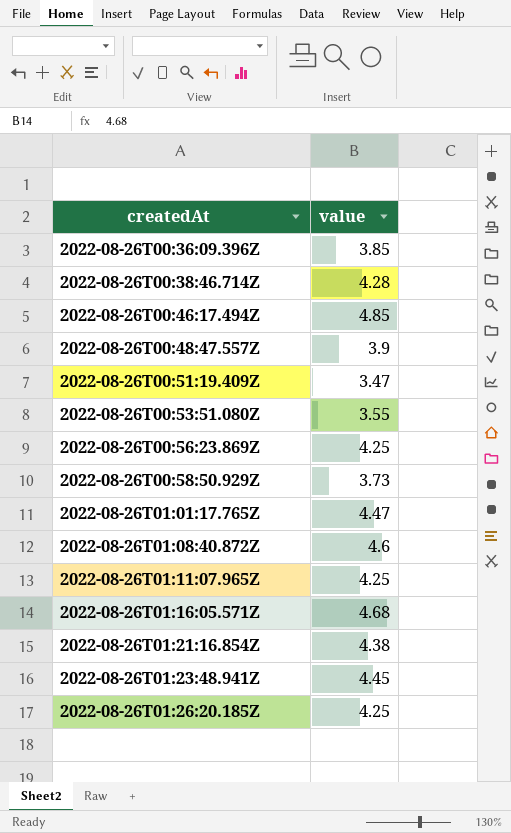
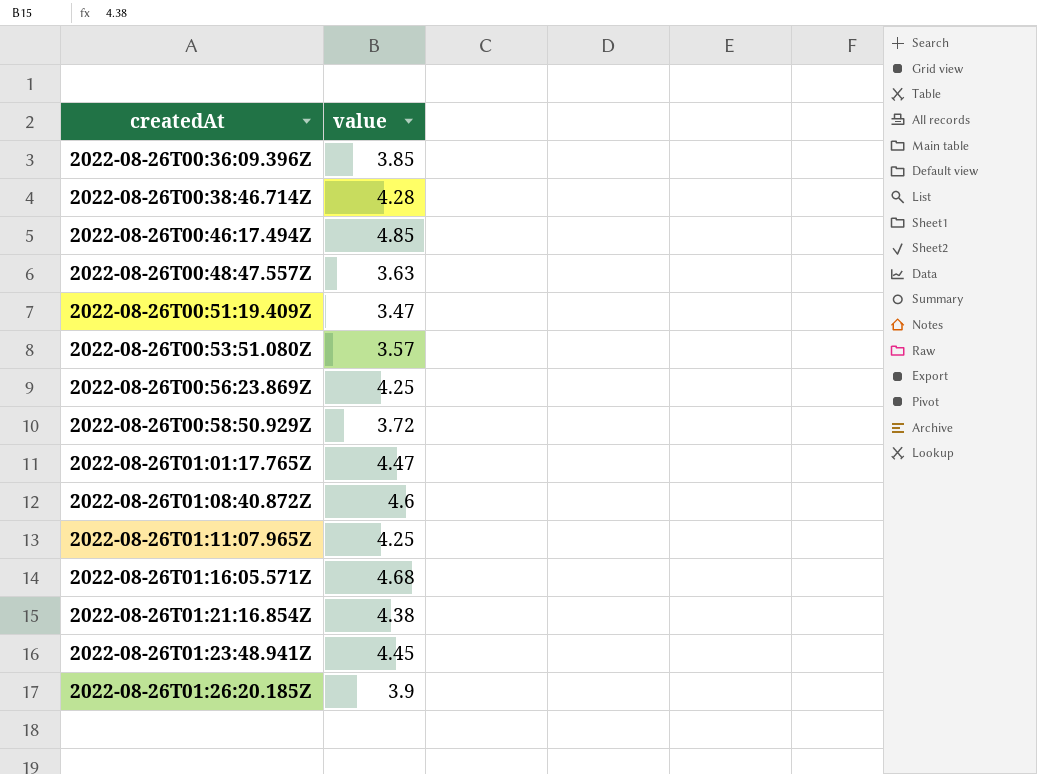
2022-08-26T00:48:47.557Z | value: 3.9 -> 3.63
2022-08-26T00:53:51.080Z | value: 3.55 -> 3.57
2022-08-26T00:58:50.929Z | value: 3.73 -> 3.72
2022-08-26T01:26:20.185Z | value: 4.25 -> 3.9

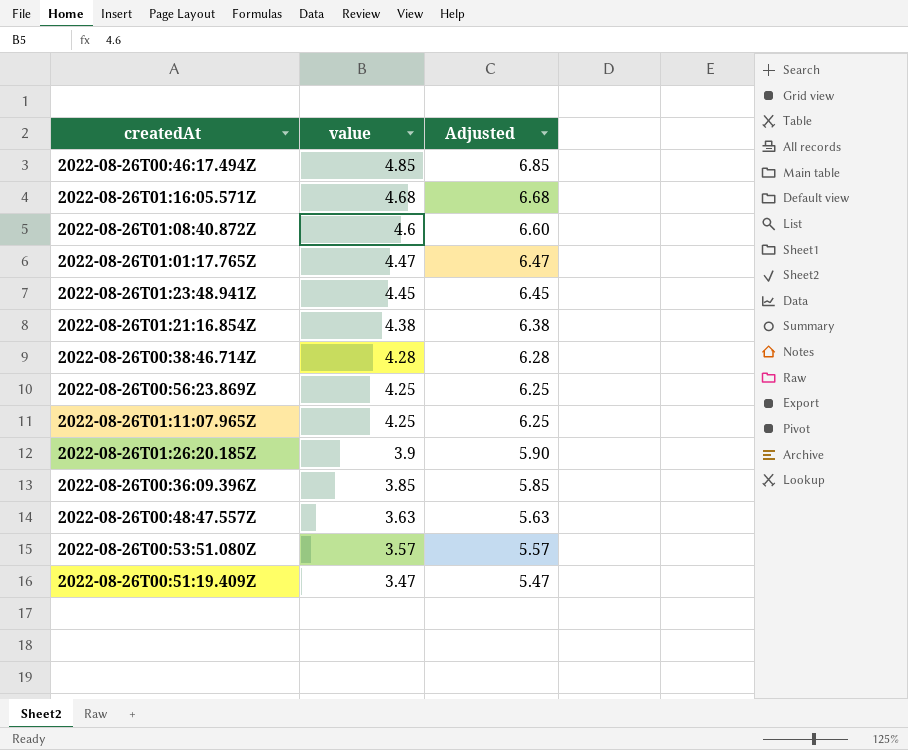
row order: createdAt ascending -> value descending
column Adjusted | formula: none -> [value] + 2
row 2022-08-26T00:58:50.929Z: 3.72 -> none

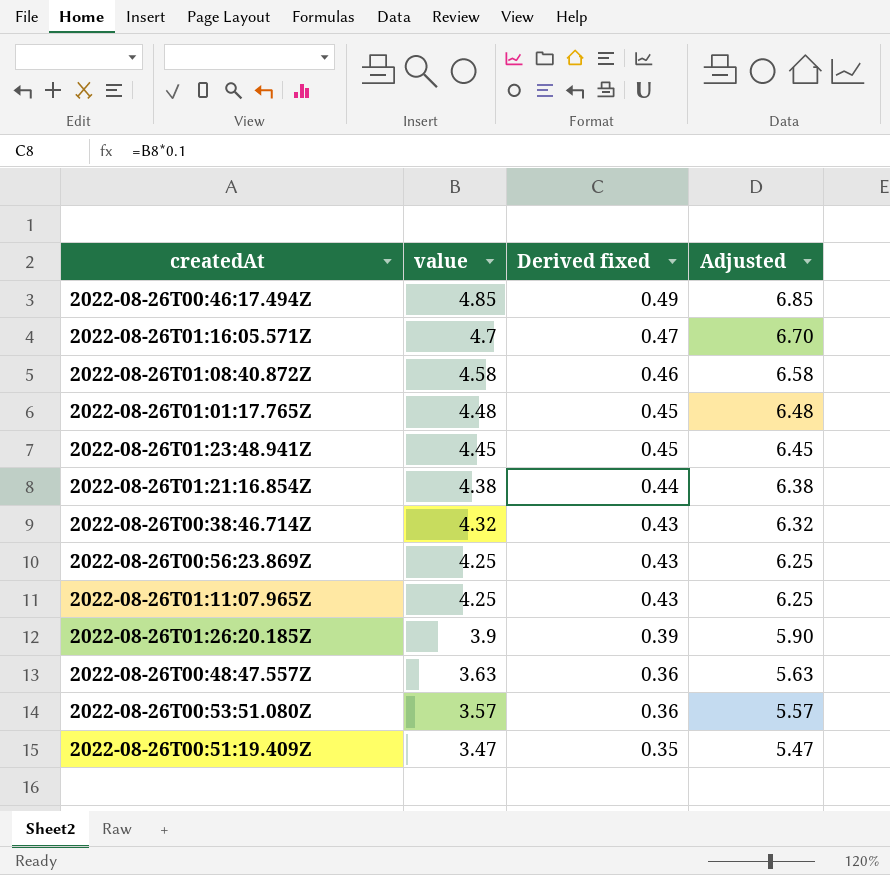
column Derived fixed | formula: none -> [value] * 0.1
row 2022-08-26T00:36:09.396Z: 3.85 | 5.85 -> none
2022-08-26T01:16:05.571Z | value: 4.68 -> 4.7
2022-08-26T01:16:05.571Z | Adjusted: 6.68 -> 6.70
2022-08-26T01:08:40.872Z | value: 4.6 -> 4.58
2022-08-26T01:08:40.872Z | Adjusted: 6.60 -> 6.58
2022-08-26T01:01:17.765Z | value: 4.47 -> 4.48
2022-08-26T01:01:17.765Z | Adjusted: 6.47 -> 6.48
2022-08-26T00:38:46.714Z | value: 4.28 -> 4.32
2022-08-26T00:38:46.714Z | Adjusted: 6.28 -> 6.32

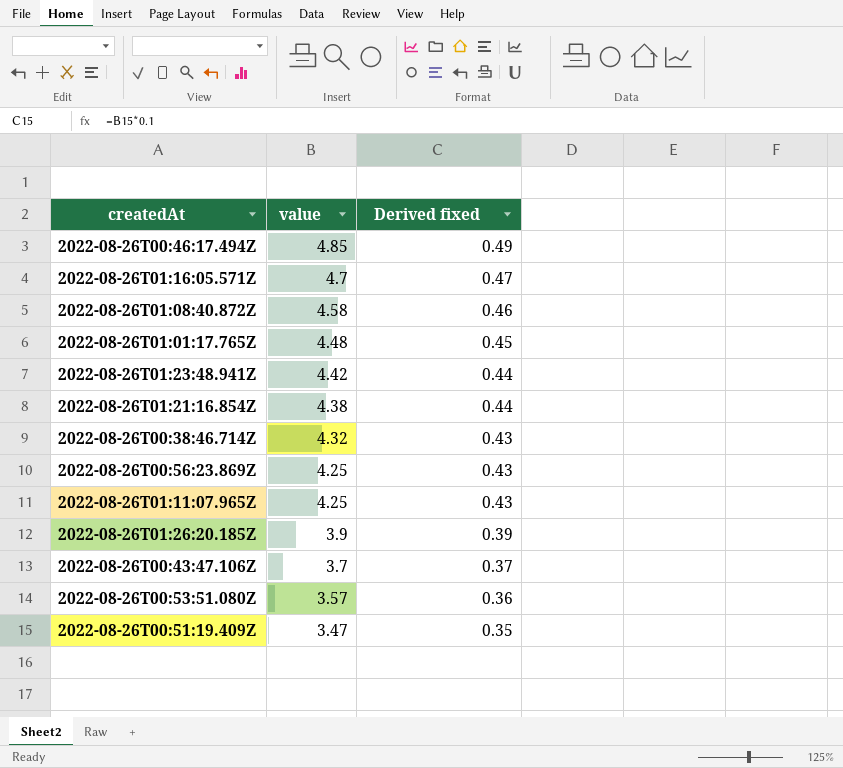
column Adjusted | formula: [value] + 2 -> none
row 2022-08-26T00:48:47.557Z: 3.63 | 0.36 | 5.63 -> none
2022-08-26T01:23:48.941Z | value: 4.45 -> 4.42
2022-08-26T01:23:48.941Z | Derived fixed: 0.45 -> 0.44
row 2022-08-26T00:43:47.106Z: none -> 3.7 | 0.37

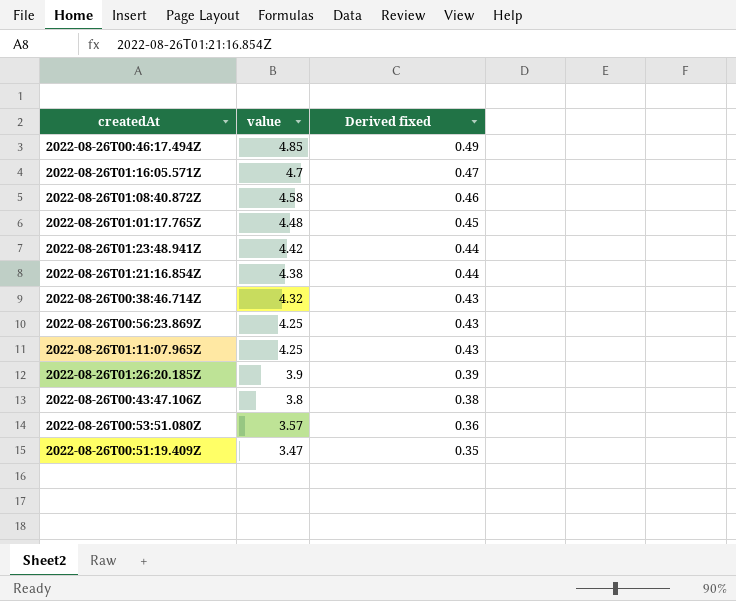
2022-08-26T00:43:47.106Z | value: 3.7 -> 3.8
2022-08-26T00:43:47.106Z | Derived fixed: 0.37 -> 0.38

